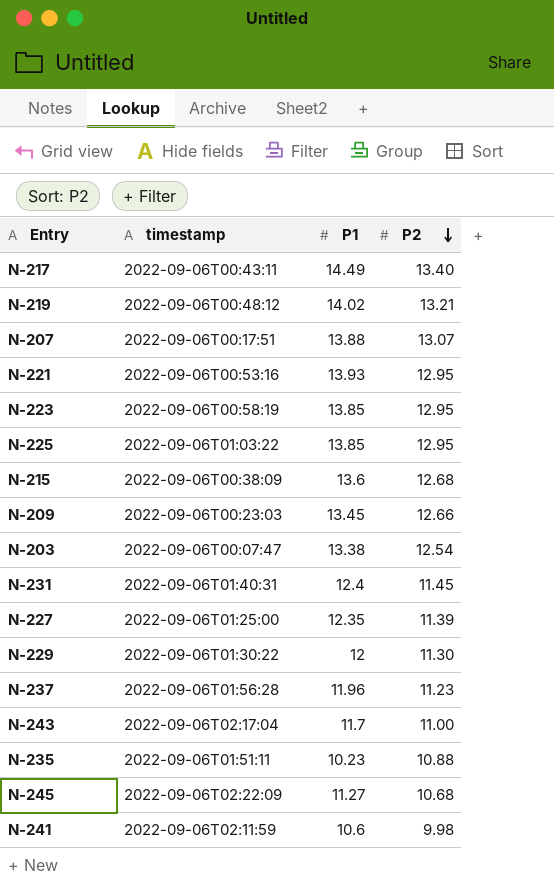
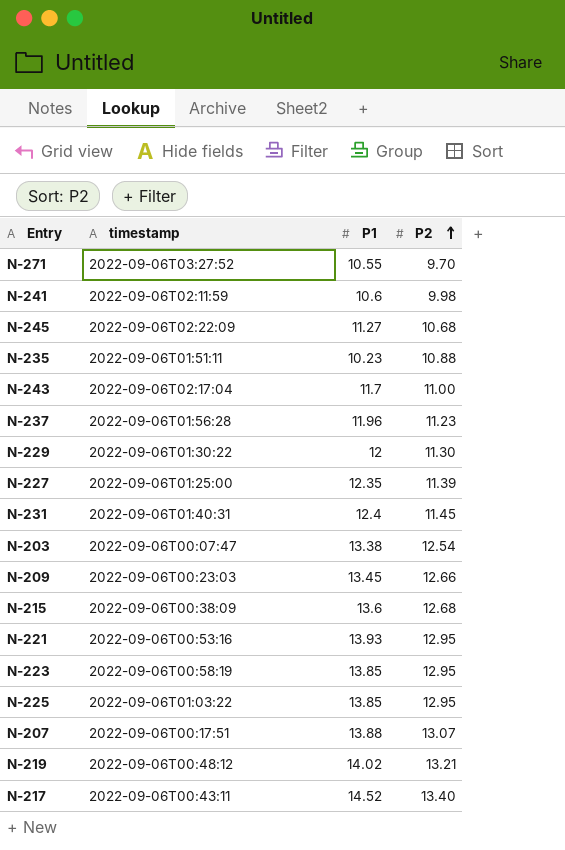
row order: P2 descending -> P2 ascending
row N-271: none -> 2022-09-06T03:27:52 | 10.55 | 9.70
N-217 | P1: 14.49 -> 14.52

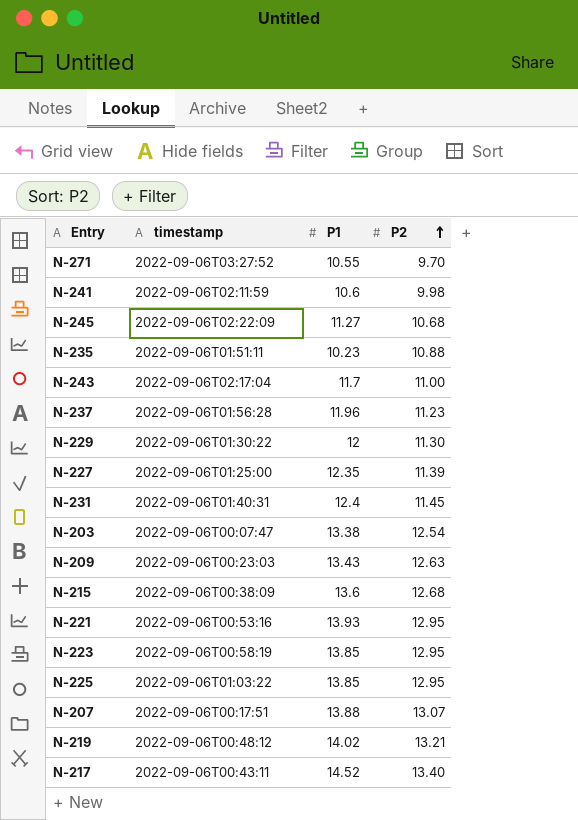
N-209 | P1: 13.45 -> 13.43
N-209 | P2: 12.66 -> 12.63

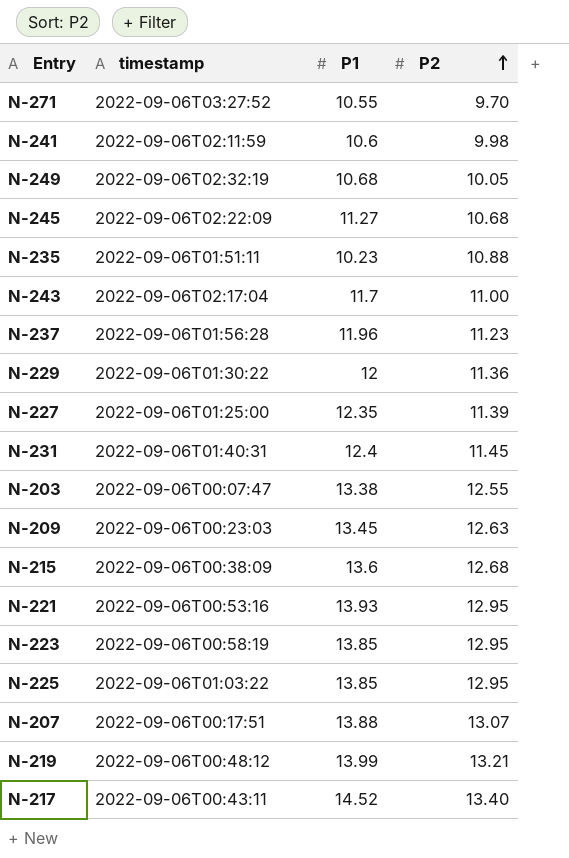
row N-249: none -> 2022-09-06T02:32:19 | 10.68 | 10.05
N-229 | P2: 11.30 -> 11.36
N-203 | P2: 12.54 -> 12.55
N-209 | P1: 13.43 -> 13.45
N-219 | P1: 14.02 -> 13.99

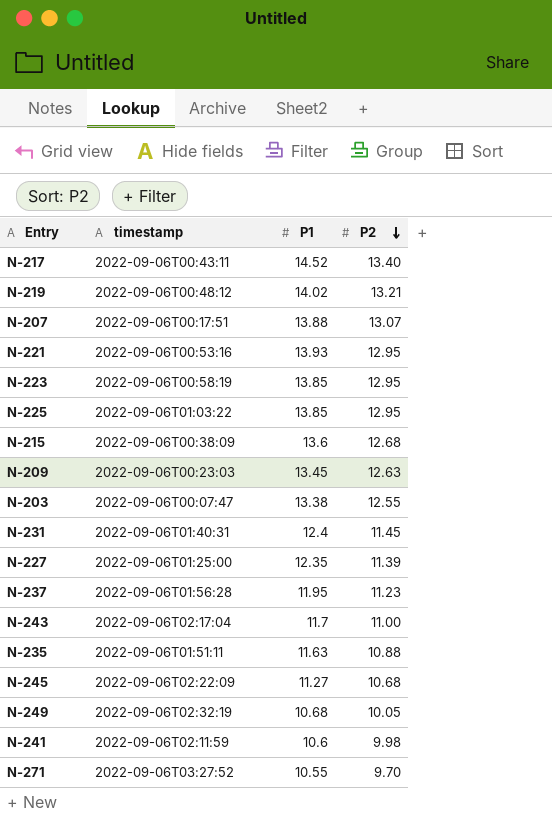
row order: P2 ascending -> P2 descending
row N-229: 2022-09-06T01:30:22 | 12 | 11.36 -> none
N-219 | P1: 13.99 -> 14.02
N-237 | P1: 11.96 -> 11.95
N-235 | P1: 10.23 -> 11.63

